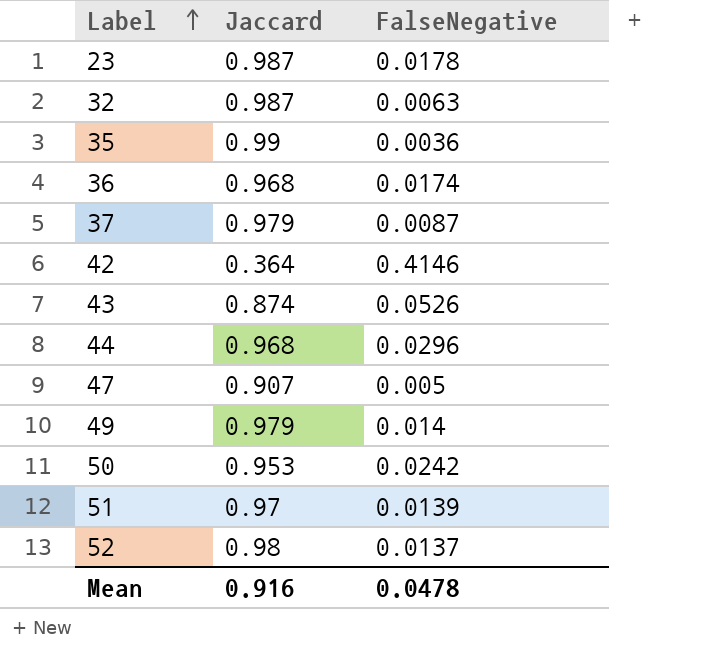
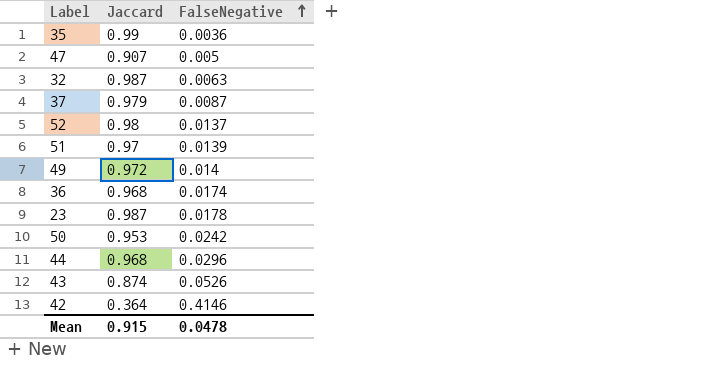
row order: Label ascending -> FalseNegative ascending
49 | Jaccard: 0.979 -> 0.972
Mean | Jaccard: 0.916 -> 0.915

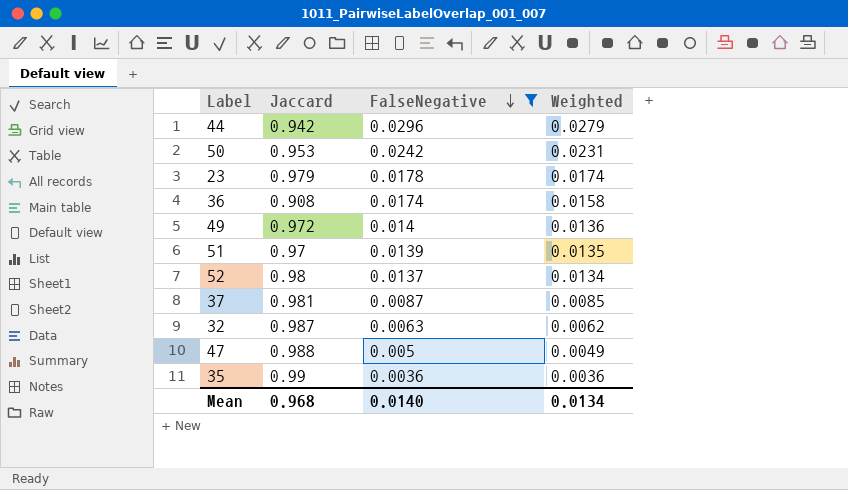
filter: none -> FalseNegative <= 0.0296
row order: FalseNegative ascending -> FalseNegative descending
column Weighted | formula: none -> [Jaccard] * [FalseNegative]
44 | Jaccard: 0.968 -> 0.942
23 | Jaccard: 0.987 -> 0.979
36 | Jaccard: 0.968 -> 0.908
37 | Jaccard: 0.979 -> 0.981
47 | Jaccard: 0.907 -> 0.988
Mean | Jaccard: 0.915 -> 0.968
Mean | FalseNegative: 0.0478 -> 0.0140

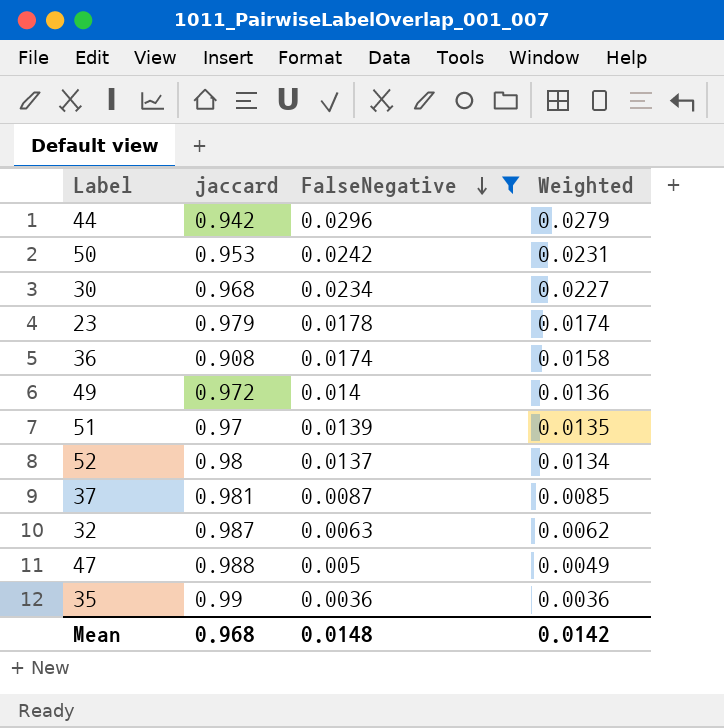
column name: Jaccard -> jaccard
row 30: none -> 0.968 | 0.0234 | 0.0227
Mean | FalseNegative: 0.0140 -> 0.0148
Mean | Weighted: 0.0134 -> 0.0142

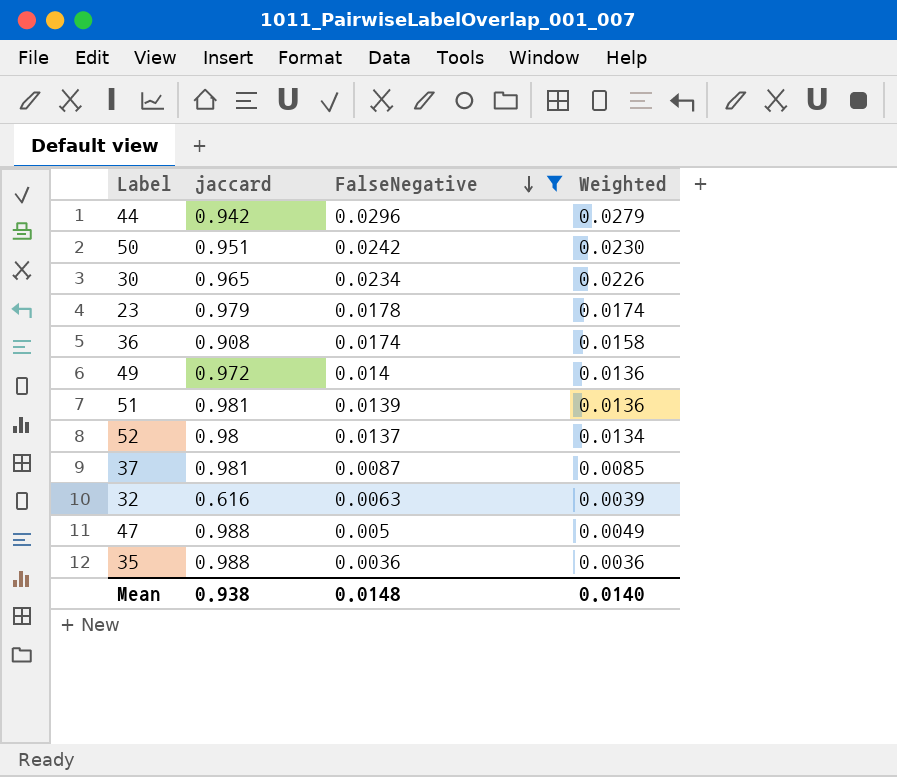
50 | jaccard: 0.953 -> 0.951
50 | Weighted: 0.0231 -> 0.0230
30 | jaccard: 0.968 -> 0.965
30 | Weighted: 0.0227 -> 0.0226
51 | jaccard: 0.97 -> 0.981
51 | Weighted: 0.0135 -> 0.0136
32 | jaccard: 0.987 -> 0.616
32 | Weighted: 0.0062 -> 0.0039
35 | jaccard: 0.99 -> 0.988
Mean | jaccard: 0.968 -> 0.938
Mean | Weighted: 0.0142 -> 0.0140

